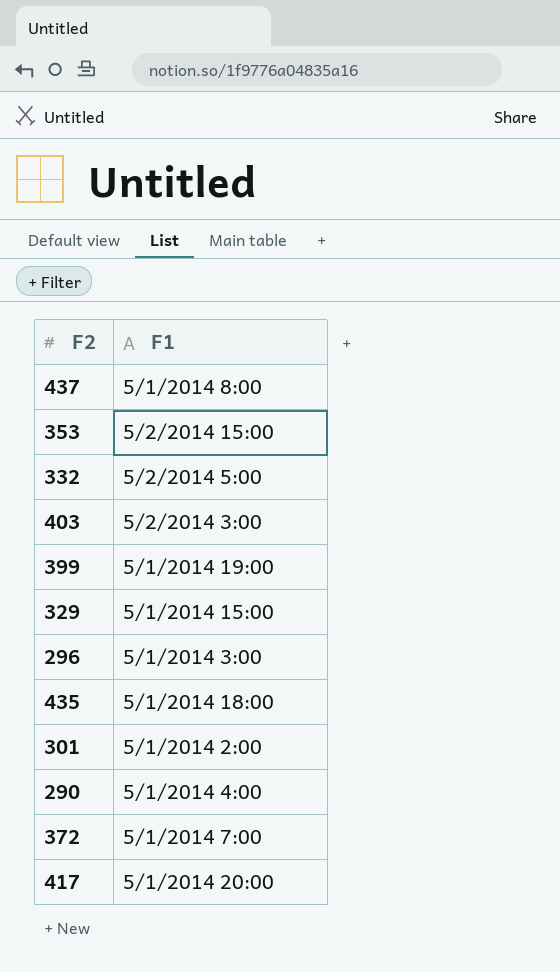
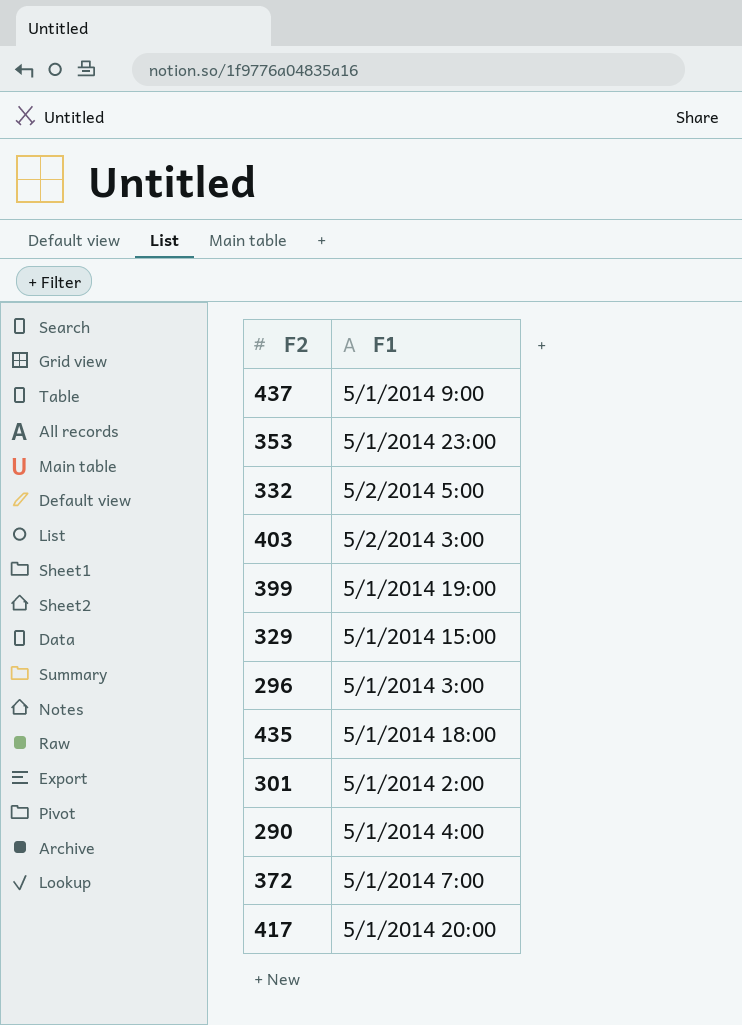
437 | F1: 5/1/2014 8:00 -> 5/1/2014 9:00
353 | F1: 5/2/2014 15:00 -> 5/1/2014 23:00

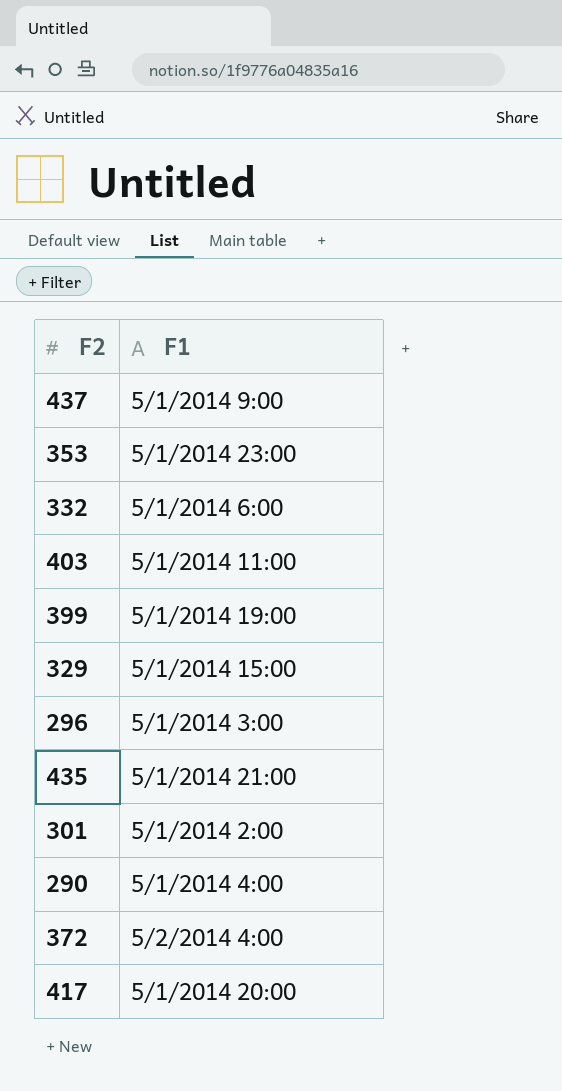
332 | F1: 5/2/2014 5:00 -> 5/1/2014 6:00
403 | F1: 5/2/2014 3:00 -> 5/1/2014 11:00
435 | F1: 5/1/2014 18:00 -> 5/1/2014 21:00
372 | F1: 5/1/2014 7:00 -> 5/2/2014 4:00

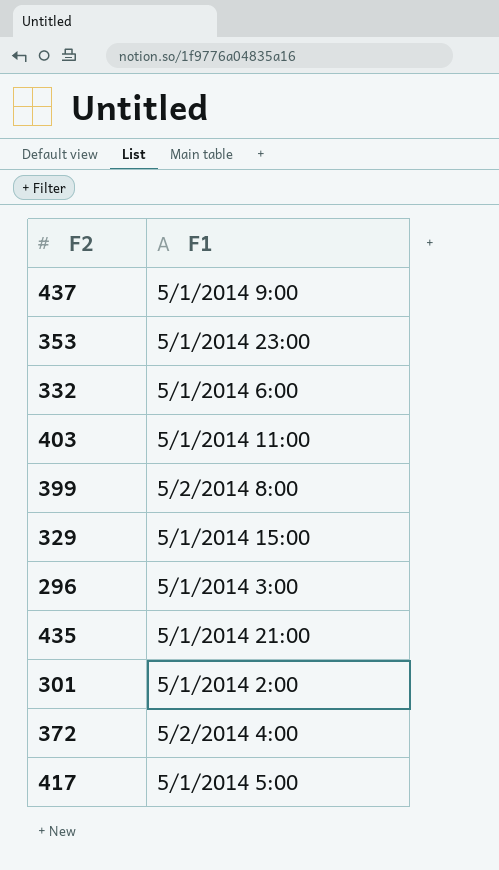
row 290: 5/1/2014 4:00 -> none
399 | F1: 5/1/2014 19:00 -> 5/2/2014 8:00
417 | F1: 5/1/2014 20:00 -> 5/1/2014 5:00

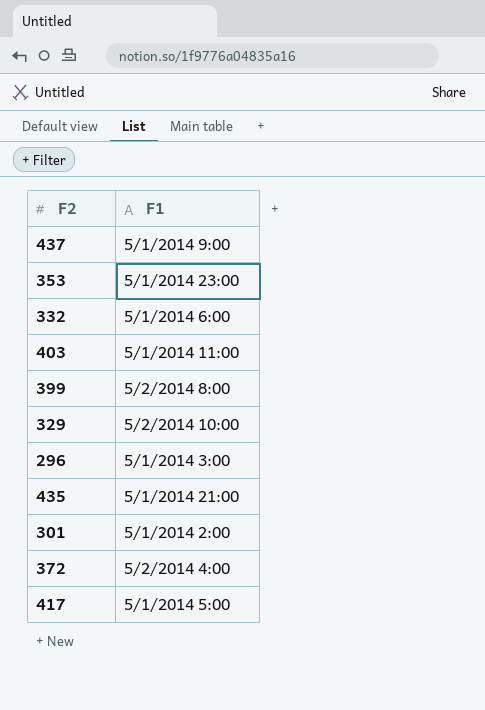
329 | F1: 5/1/2014 15:00 -> 5/2/2014 10:00

